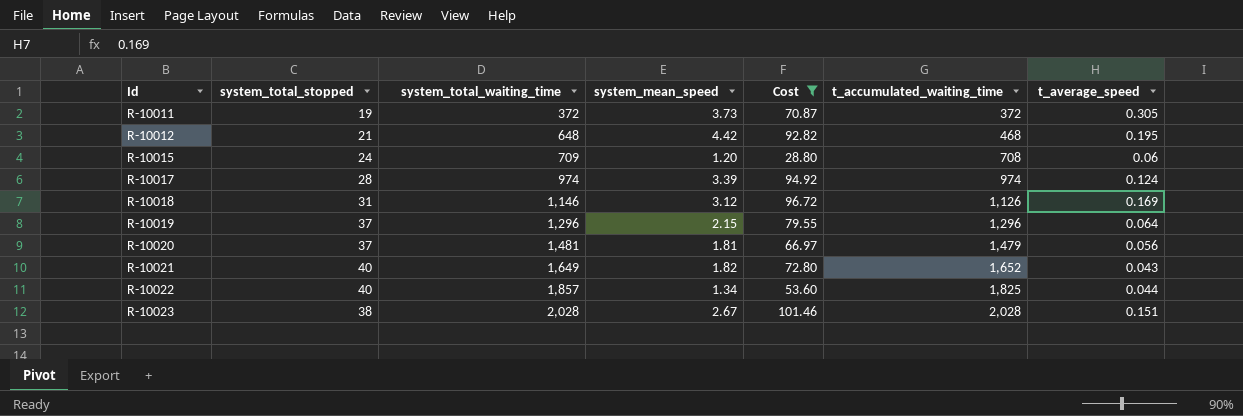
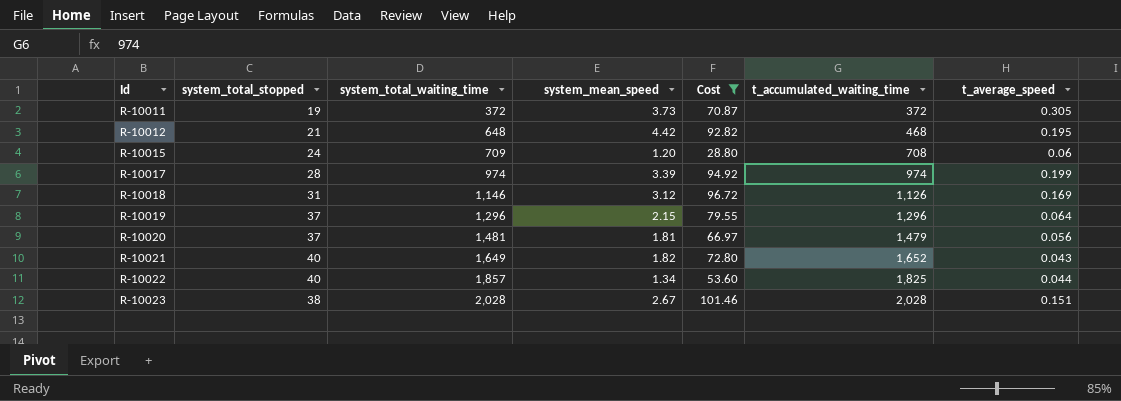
R-10017 | t_average_speed: 0.124 -> 0.199

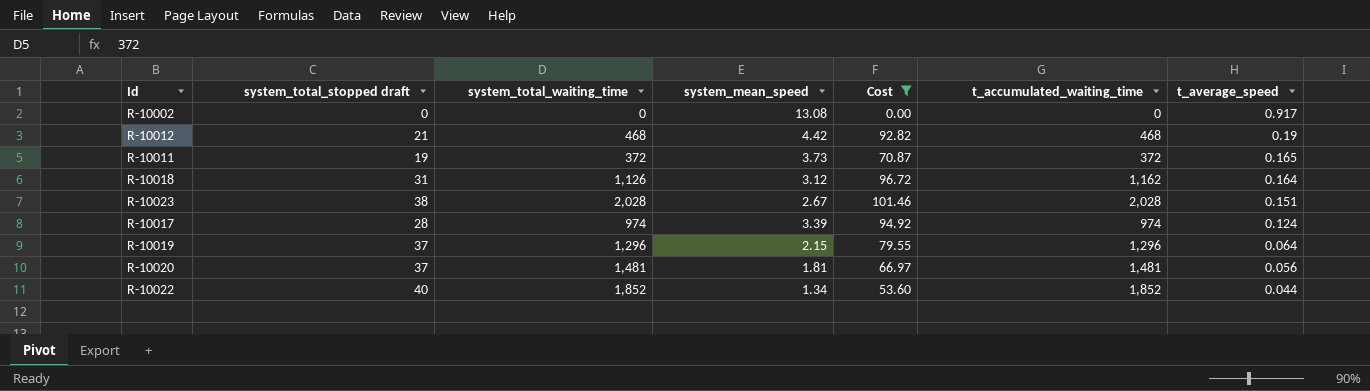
row order: Id ascending -> t_average_speed descending
column name: system_total_stopped -> system_total_stopped draft
row R-10015: 24 | 709 | 1.20 | 28.80 | 708 | 0.06 -> none
row R-10021: 40 | 1,649 | 1.82 | 72.80 | 1,652 | 0.043 -> none
row R-10002: none -> 0 | 0 | 13.08 | 0.00 | 0 | 0.917
R-10012 | system_total_waiting_time: 648 -> 468
R-10012 | t_average_speed: 0.195 -> 0.19
R-10011 | t_average_speed: 0.305 -> 0.165
R-10018 | system_total_waiting_time: 1,146 -> 1,126
R-10018 | t_accumulated_waiting_time: 1,126 -> 1,162
R-10018 | t_average_speed: 0.169 -> 0.164
R-10017 | t_average_speed: 0.199 -> 0.124
R-10020 | t_accumulated_waiting_time: 1,479 -> 1,481
R-10022 | system_total_waiting_time: 1,857 -> 1,852
R-10022 | t_accumulated_waiting_time: 1,825 -> 1,852

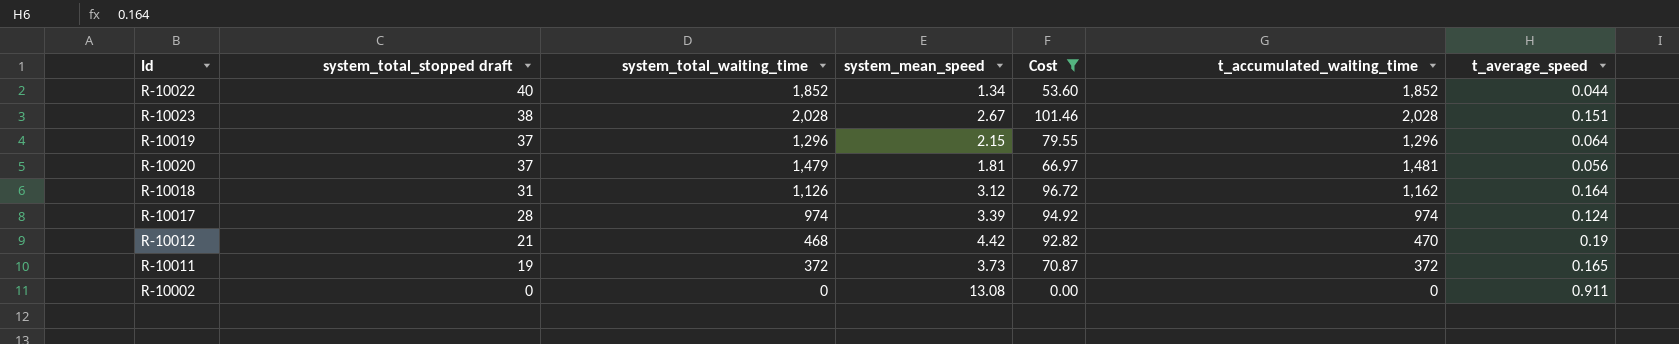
row order: t_average_speed descending -> system_total_stopped draft descending
R-10020 | system_total_waiting_time: 1,481 -> 1,479
R-10012 | t_accumulated_waiting_time: 468 -> 470
R-10002 | t_average_speed: 0.917 -> 0.911

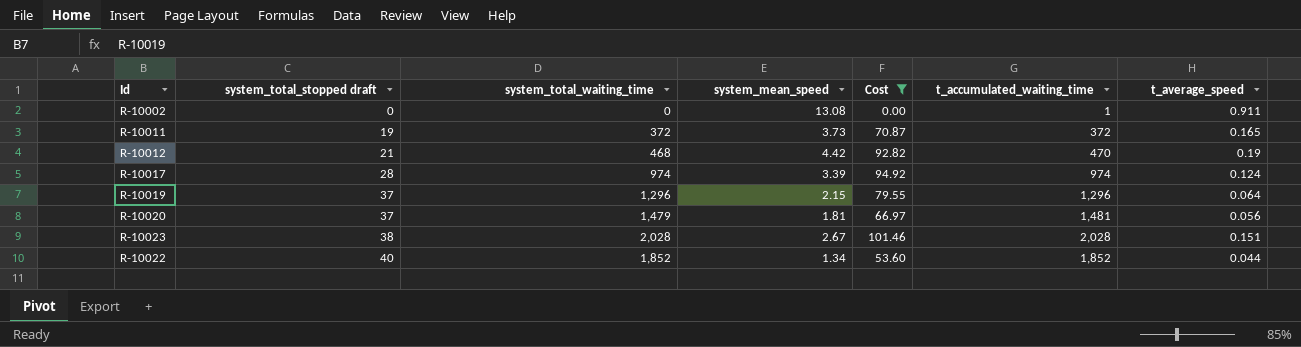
row order: system_total_stopped draft descending -> system_total_stopped draft ascending
row R-10018: 31 | 1,126 | 3.12 | 96.72 | 1,162 | 0.164 -> none
R-10002 | t_accumulated_waiting_time: 0 -> 1

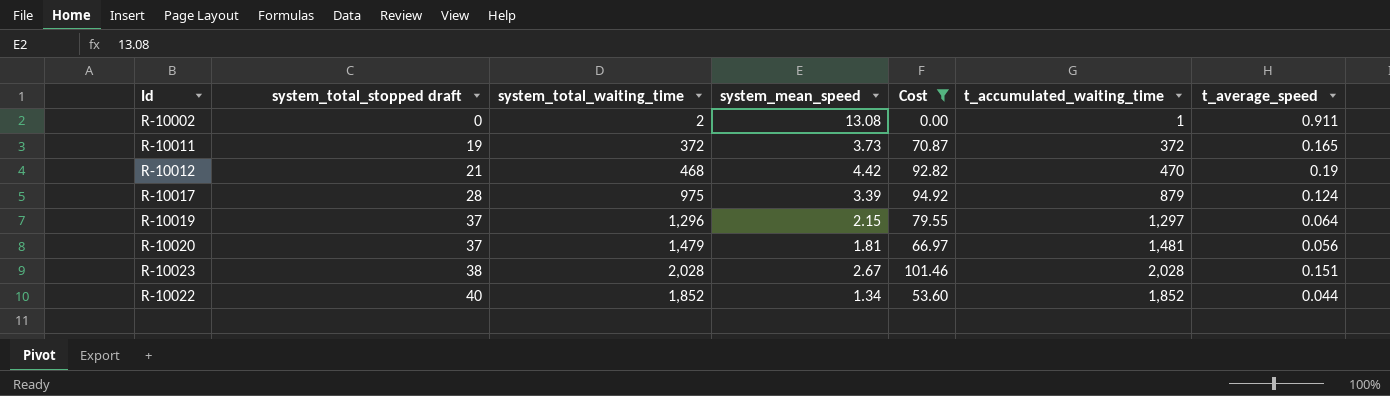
R-10002 | system_total_waiting_time: 0 -> 2
R-10017 | system_total_waiting_time: 974 -> 975
R-10017 | t_accumulated_waiting_time: 974 -> 879
R-10019 | t_accumulated_waiting_time: 1,296 -> 1,297

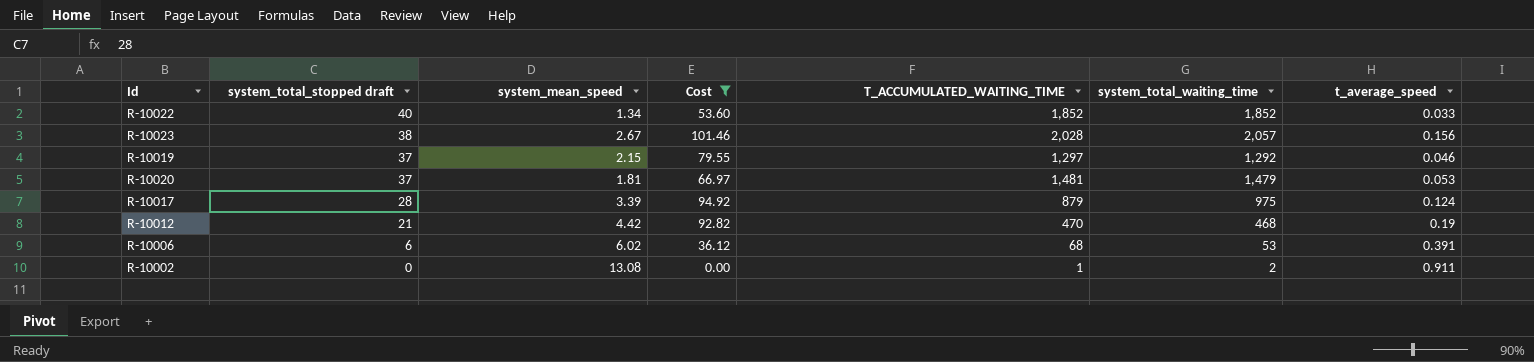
row order: system_total_stopped draft ascending -> system_total_stopped draft descending
column name: t_accumulated_waiting_time -> T_ACCUMULATED_WAITING_TIME
column system_total_waiting_time | position: 3 -> 6
row R-10011: 19 | 372 | 3.73 | 70.87 | 372 | 0.165 -> none
R-10022 | t_average_speed: 0.044 -> 0.033
R-10023 | system_total_waiting_time: 2,028 -> 2,057
R-10023 | t_average_speed: 0.151 -> 0.156
R-10019 | system_total_waiting_time: 1,296 -> 1,292
R-10019 | t_average_speed: 0.064 -> 0.046
R-10020 | t_average_speed: 0.056 -> 0.053
row R-10006: none -> 6 | 6.02 | 36.12 | 68 | 53 | 0.391

